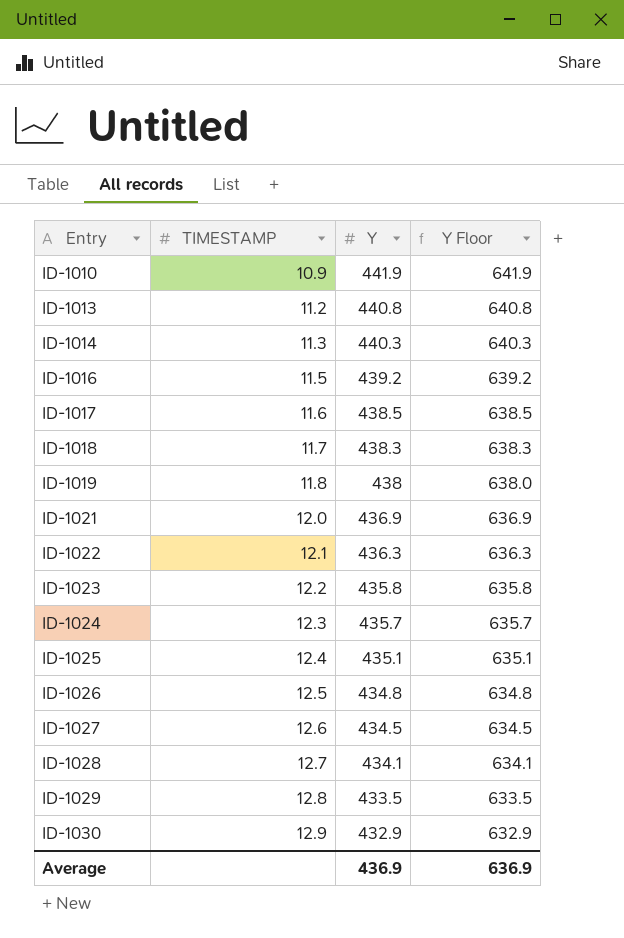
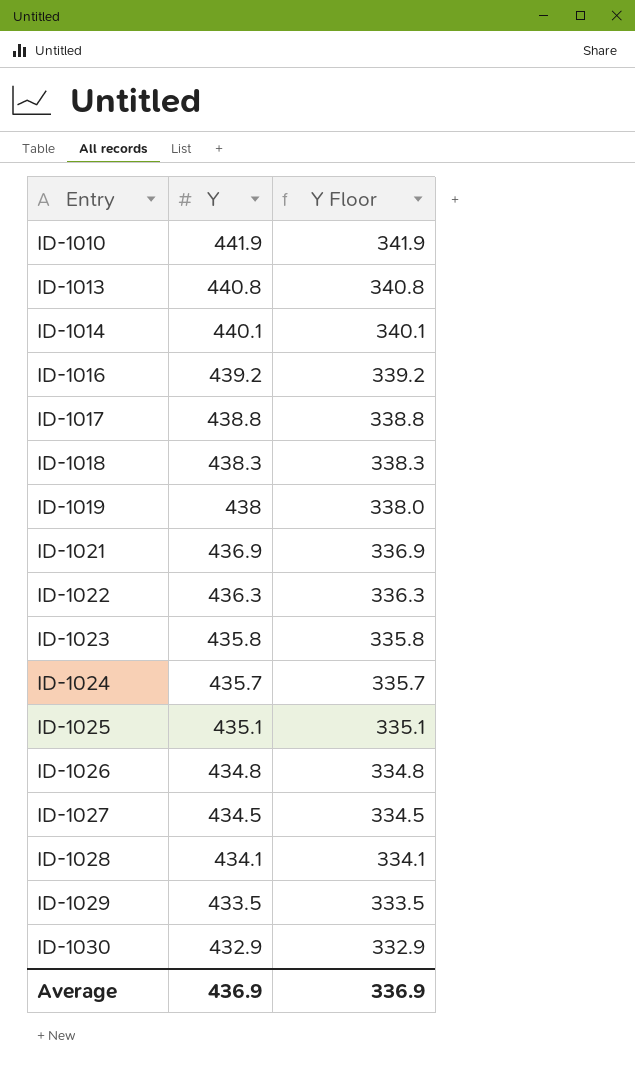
column TIMESTAMP | position: 2 -> none
column Y Floor | formula: [Y] + 200 -> [Y] - 100
ID-1014 | Y: 440.3 -> 440.1
ID-1017 | Y: 438.5 -> 438.8
Average | Y Floor: 636.9 -> 336.9

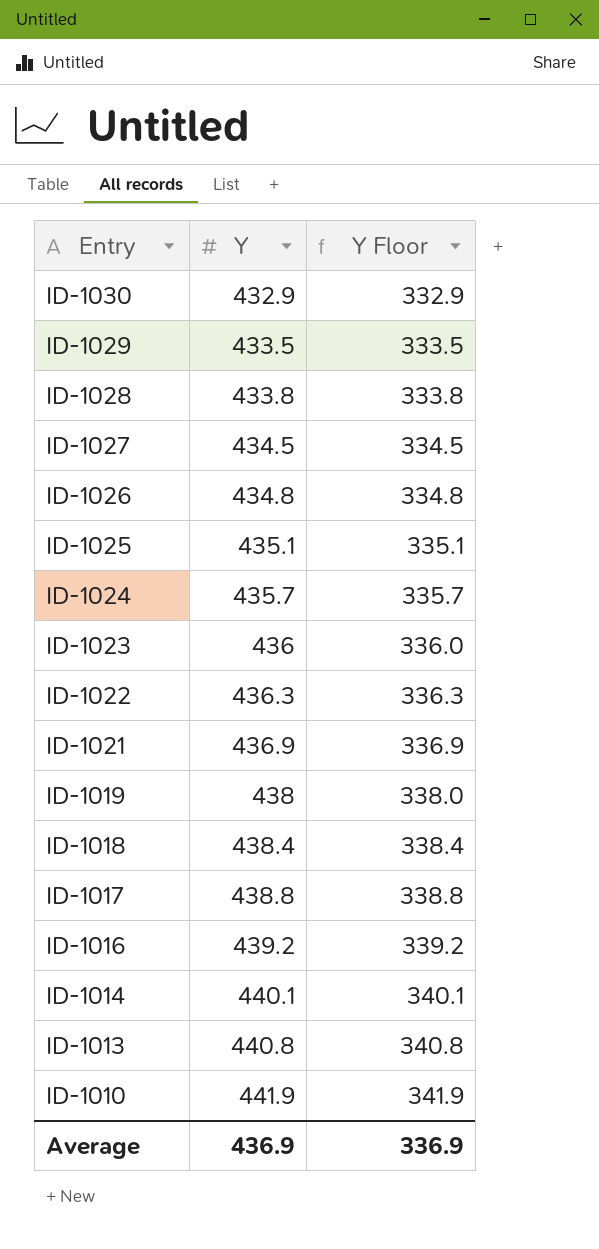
row order: Entry ascending -> Entry descending
ID-1028 | Y: 434.1 -> 433.8
ID-1028 | Y Floor: 334.1 -> 333.8
ID-1023 | Y: 435.8 -> 436
ID-1023 | Y Floor: 335.8 -> 336.0
ID-1018 | Y: 438.3 -> 438.4
ID-1018 | Y Floor: 338.3 -> 338.4

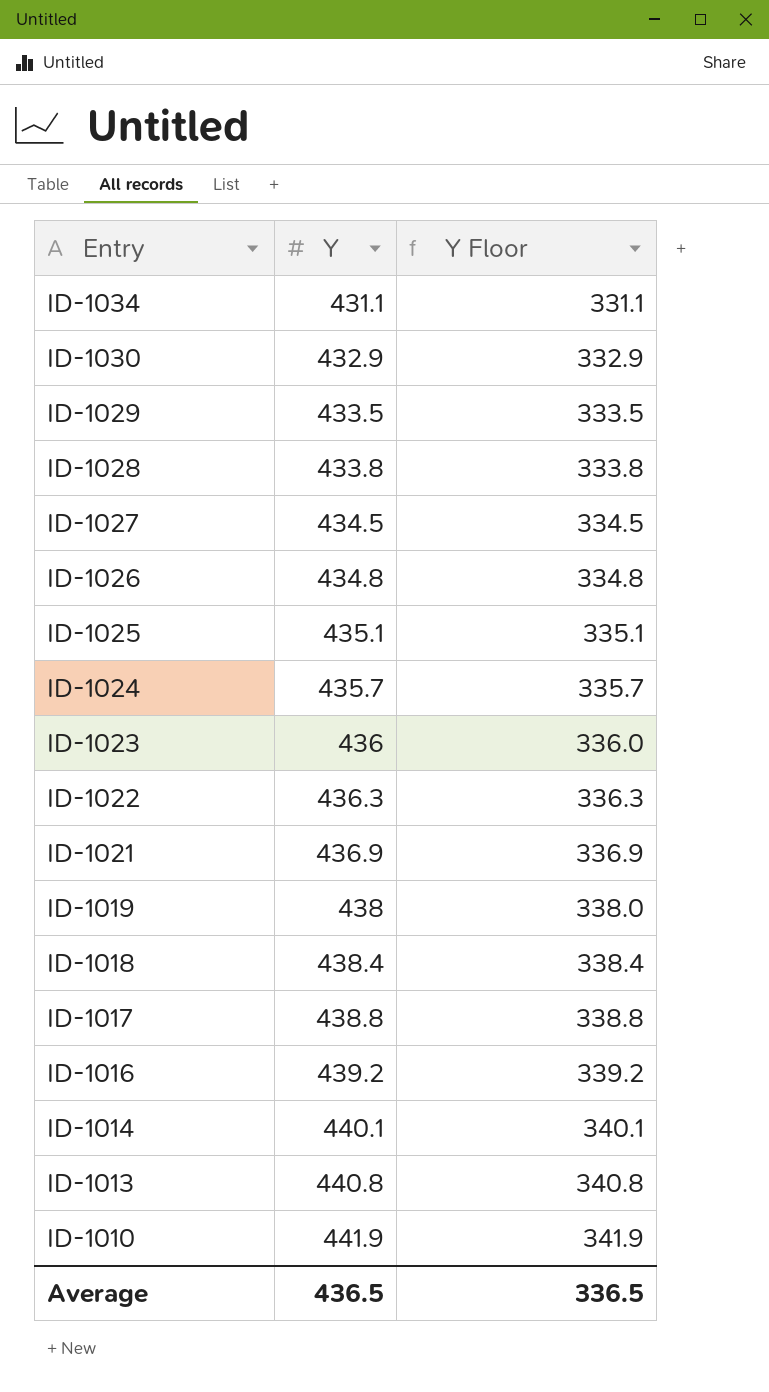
row ID-1034: none -> 431.1 | 331.1
Average | Y: 436.9 -> 436.5
Average | Y Floor: 336.9 -> 336.5

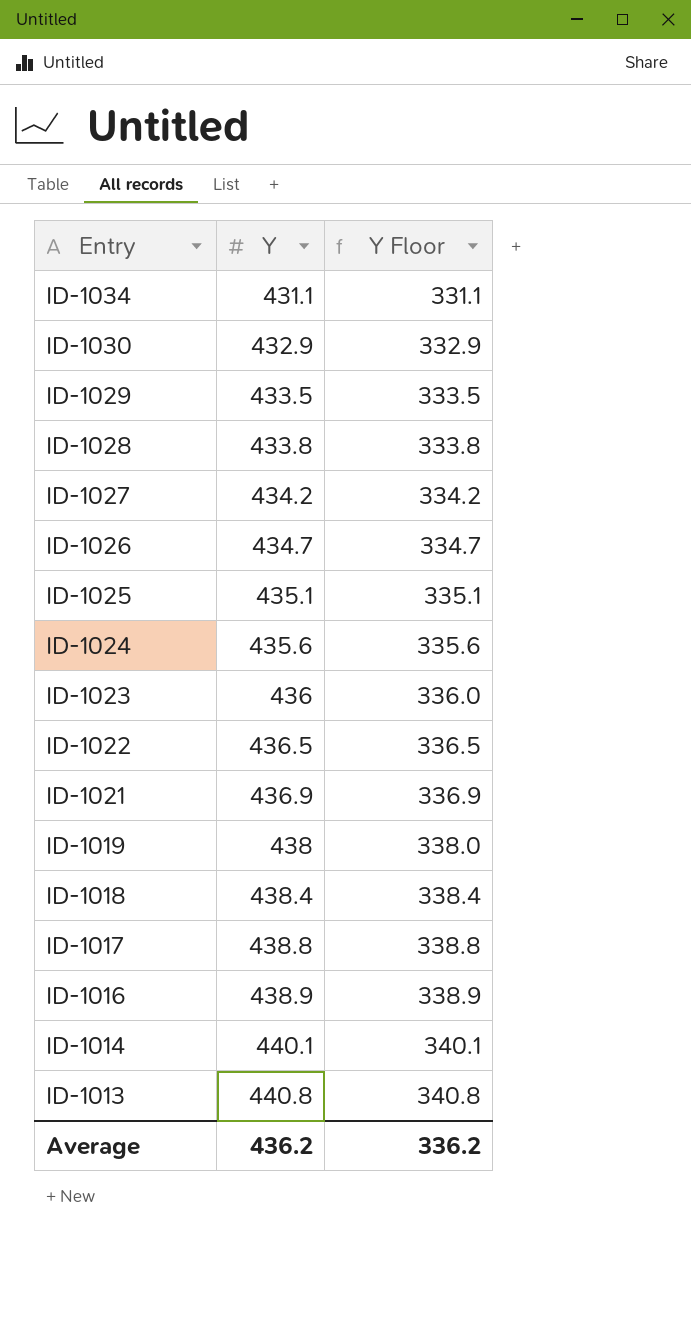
row ID-1010: 441.9 | 341.9 -> none
ID-1027 | Y: 434.5 -> 434.2
ID-1027 | Y Floor: 334.5 -> 334.2
ID-1026 | Y: 434.8 -> 434.7
ID-1026 | Y Floor: 334.8 -> 334.7
ID-1024 | Y: 435.7 -> 435.6
ID-1024 | Y Floor: 335.7 -> 335.6
ID-1022 | Y: 436.3 -> 436.5
ID-1022 | Y Floor: 336.3 -> 336.5
ID-1016 | Y: 439.2 -> 438.9
ID-1016 | Y Floor: 339.2 -> 338.9
Average | Y: 436.5 -> 436.2
Average | Y Floor: 336.5 -> 336.2

